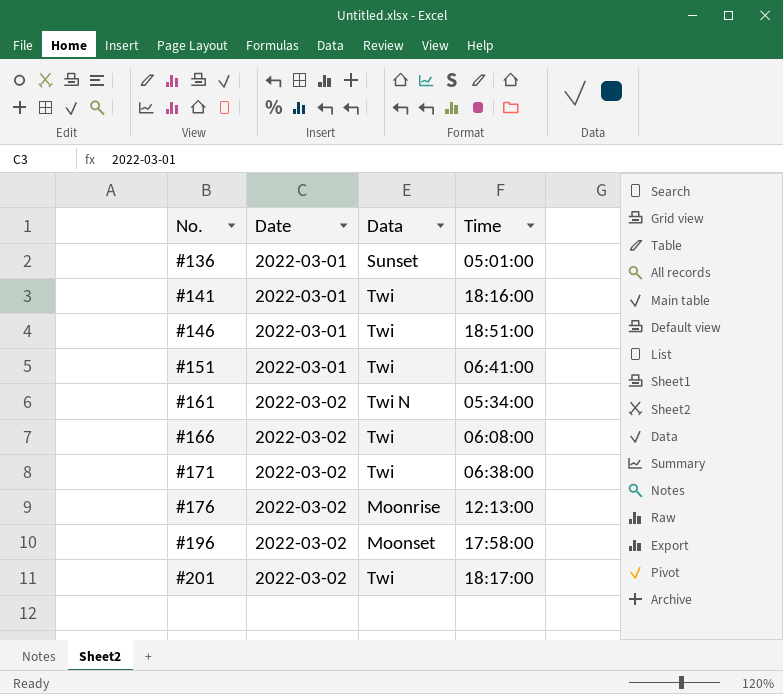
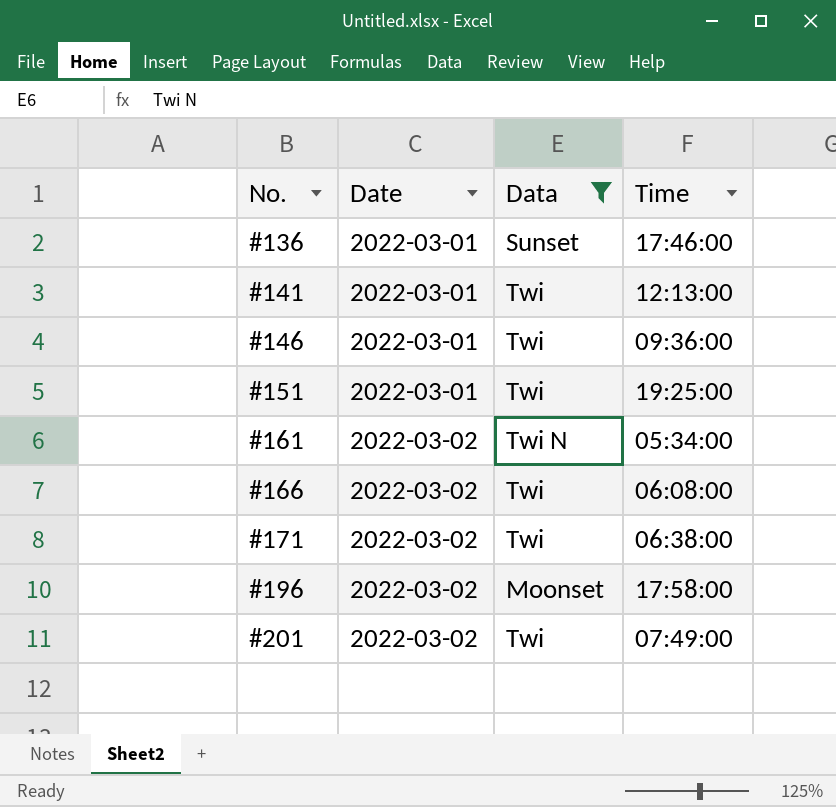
filter: none -> Data != Moonrise
#136 | Time: 05:01:00 -> 17:46:00
#141 | Time: 18:16:00 -> 12:13:00
#146 | Time: 18:51:00 -> 09:36:00
#151 | Time: 06:41:00 -> 19:25:00
#201 | Time: 18:17:00 -> 07:49:00

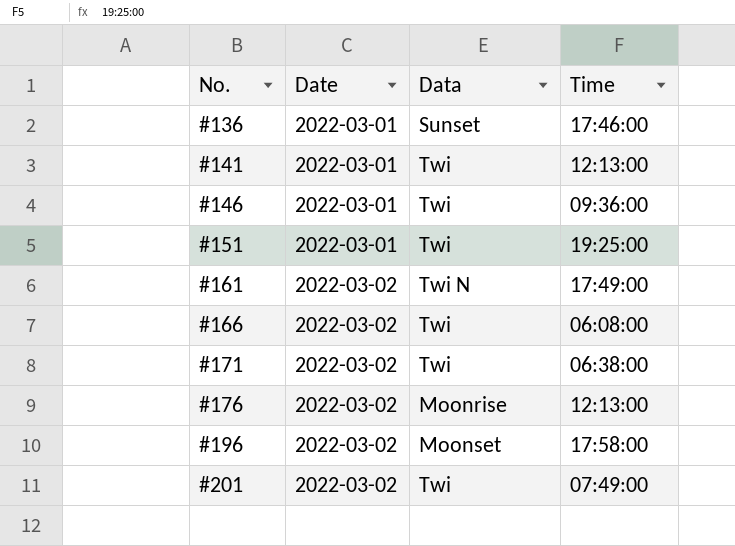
filter: Data != Moonrise -> none
#161 | Time: 05:34:00 -> 17:49:00

